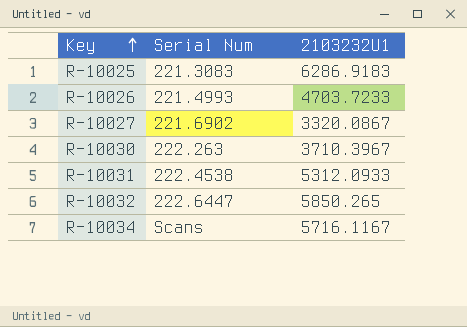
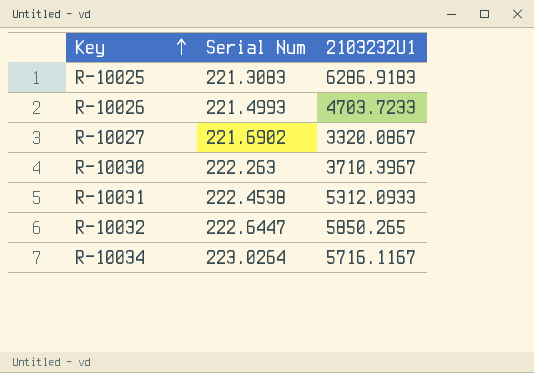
R-10034 | Serial Num: Scans -> 223.0264

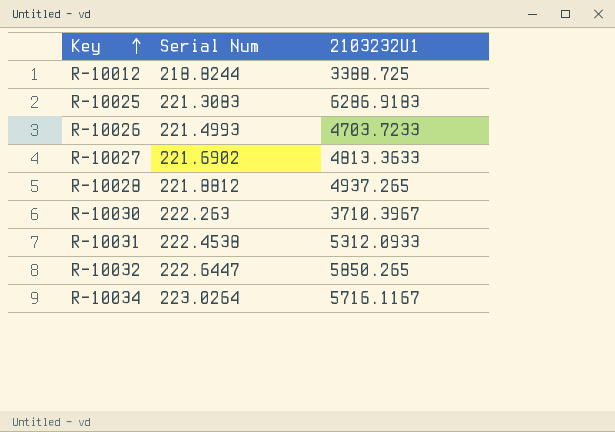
row R-10012: none -> 218.8244 | 3388.725
R-10027 | 2103232U1: 3320.0867 -> 4813.3633
row R-10028: none -> 221.8812 | 4937.265

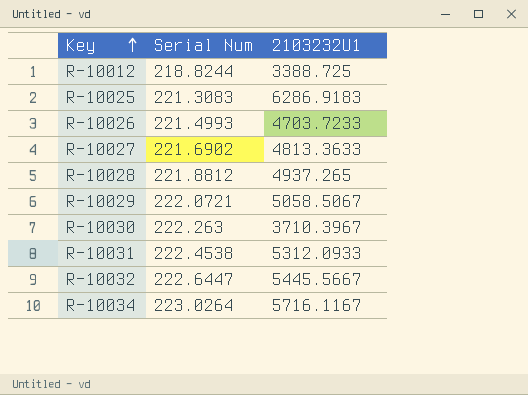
row R-10029: none -> 222.0721 | 5058.5067
R-10032 | 2103232U1: 5850.265 -> 5445.5667

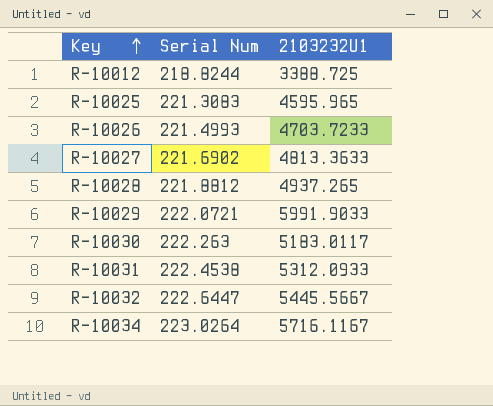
R-10025 | 2103232U1: 6286.9183 -> 4595.965
R-10029 | 2103232U1: 5058.5067 -> 5991.9033
R-10030 | 2103232U1: 3710.3967 -> 5183.0117

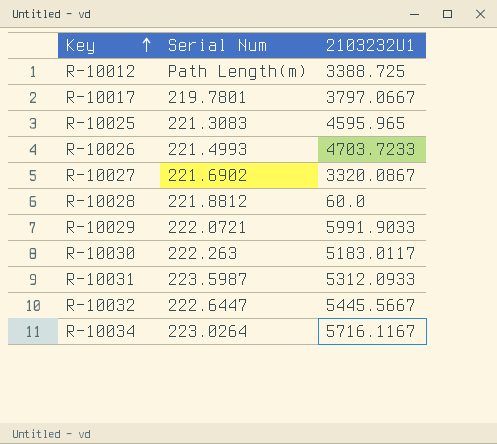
R-10012 | Serial Num: 218.8244 -> Path Length(m)
row R-10017: none -> 219.7801 | 3797.0667
R-10027 | 2103232U1: 4813.3633 -> 3320.0867
R-10028 | 2103232U1: 4937.265 -> 60.0
R-10031 | Serial Num: 222.4538 -> 223.5987

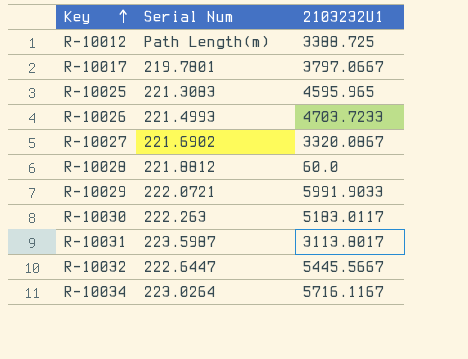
R-10031 | 2103232U1: 5312.0933 -> 3113.8017

